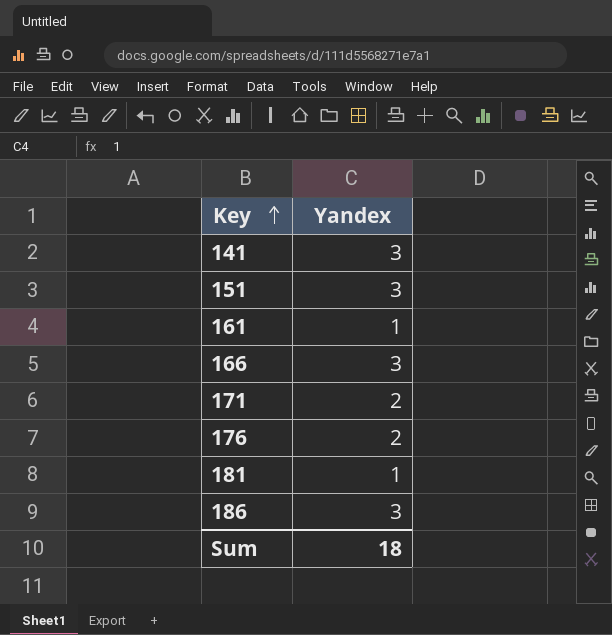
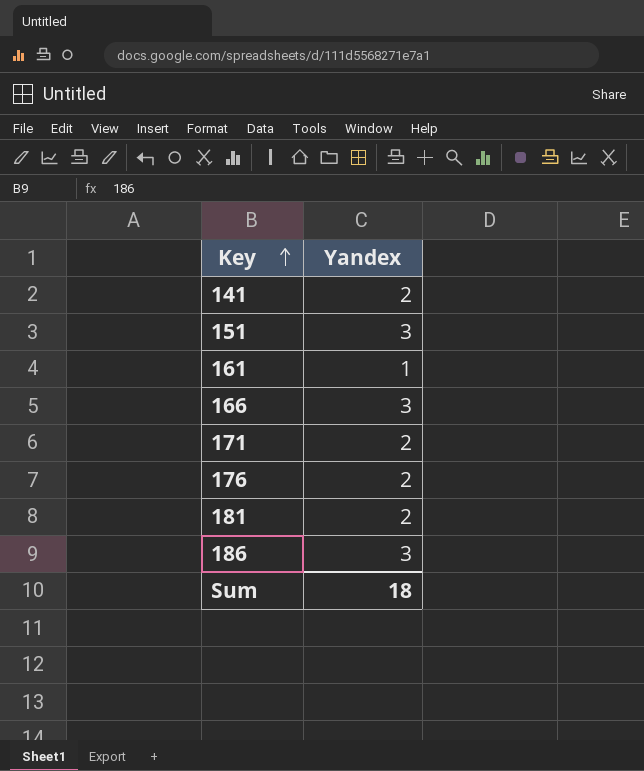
141 | Yandex: 3 -> 2
181 | Yandex: 1 -> 2

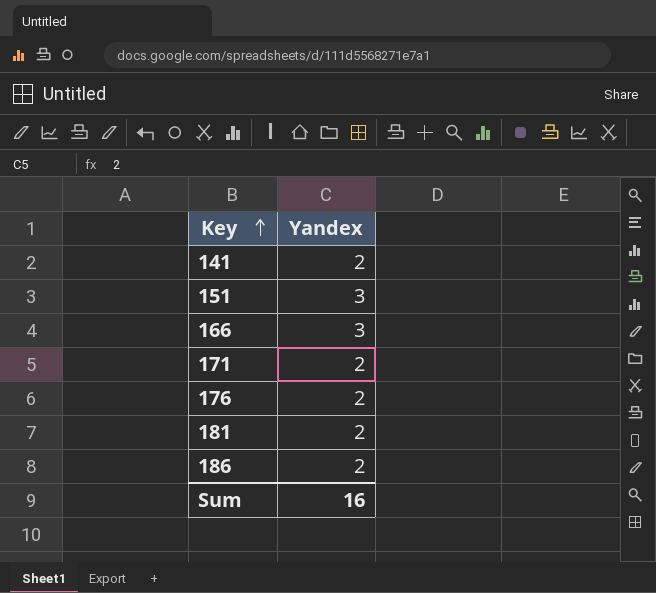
row 161: 1 -> none
186 | Yandex: 3 -> 2
Sum | Yandex: 18 -> 16

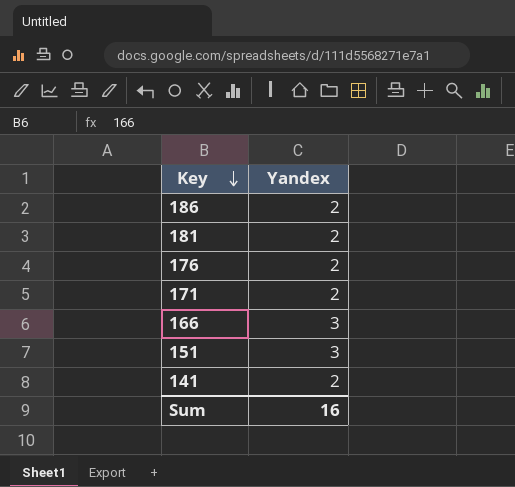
row order: Key ascending -> Key descending

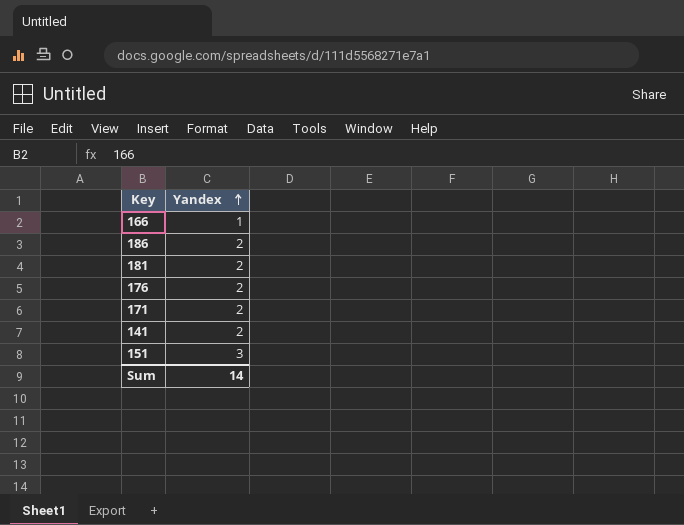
row order: Key descending -> Yandex ascending
166 | Yandex: 3 -> 1
Sum | Yandex: 16 -> 14

